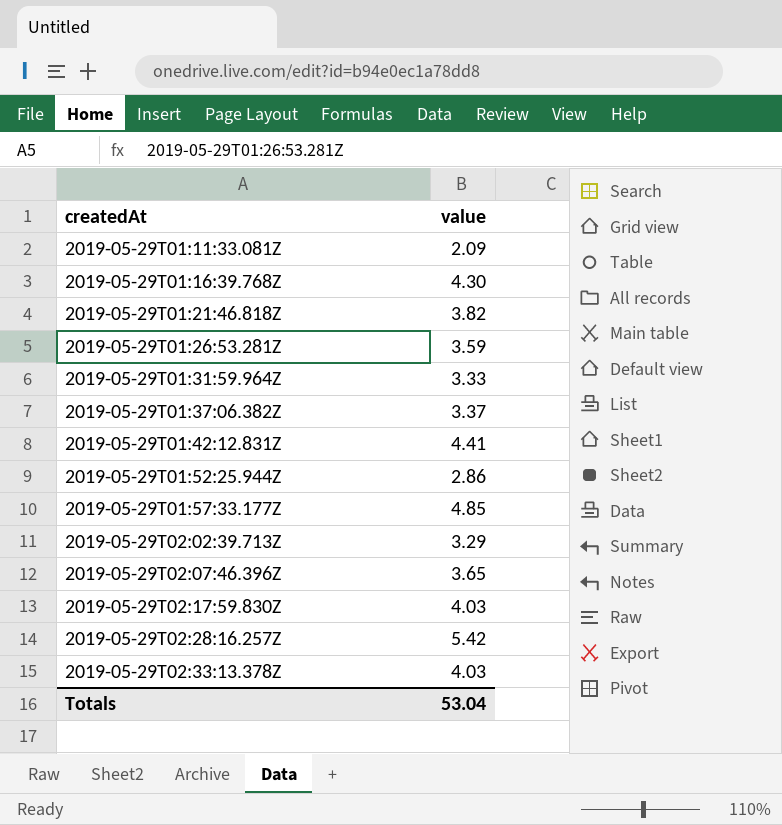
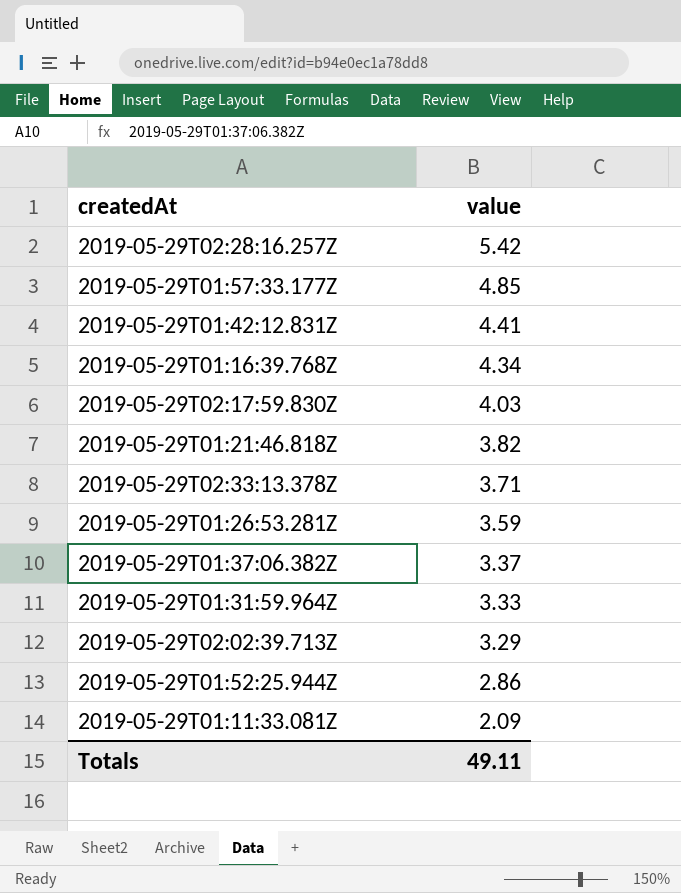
row order: createdAt ascending -> value descending
row 2019-05-29T02:07:46.396Z: 3.65 -> none
2019-05-29T01:16:39.768Z | value: 4.30 -> 4.34
2019-05-29T02:33:13.378Z | value: 4.03 -> 3.71
Totals | value: 53.04 -> 49.11

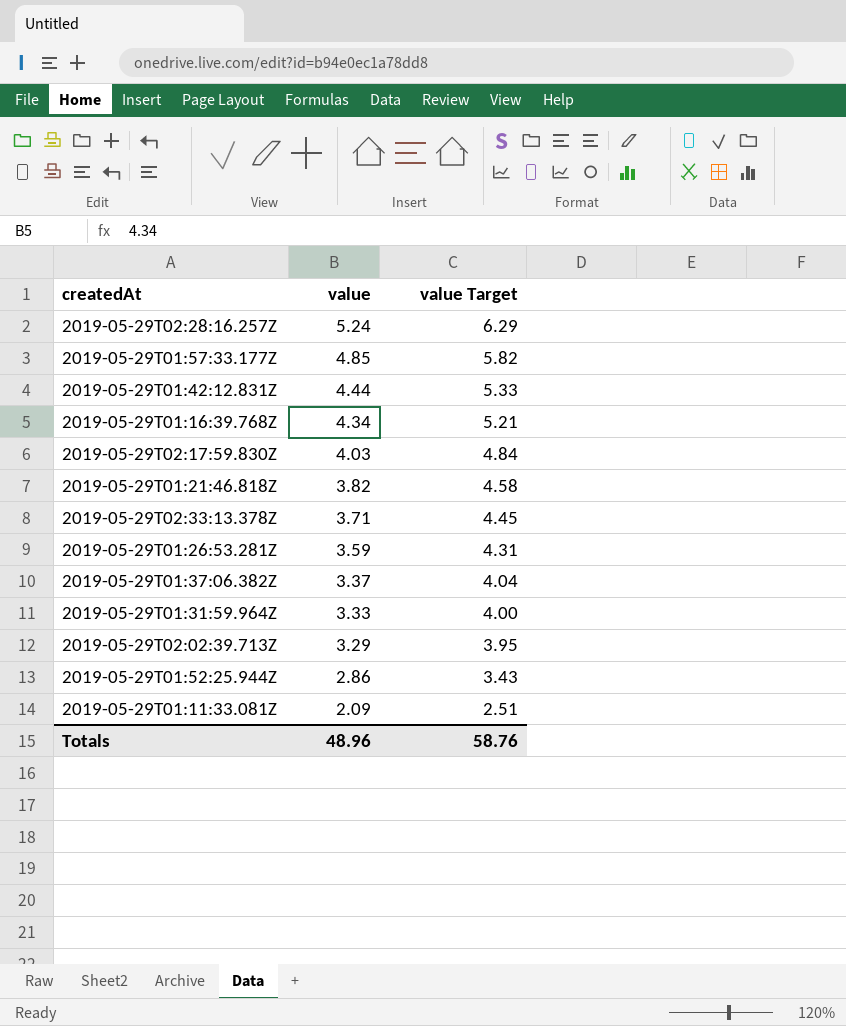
column value Target | formula: none -> [value] * 1.2
2019-05-29T02:28:16.257Z | value: 5.42 -> 5.24
2019-05-29T01:42:12.831Z | value: 4.41 -> 4.44
Totals | value: 49.11 -> 48.96

